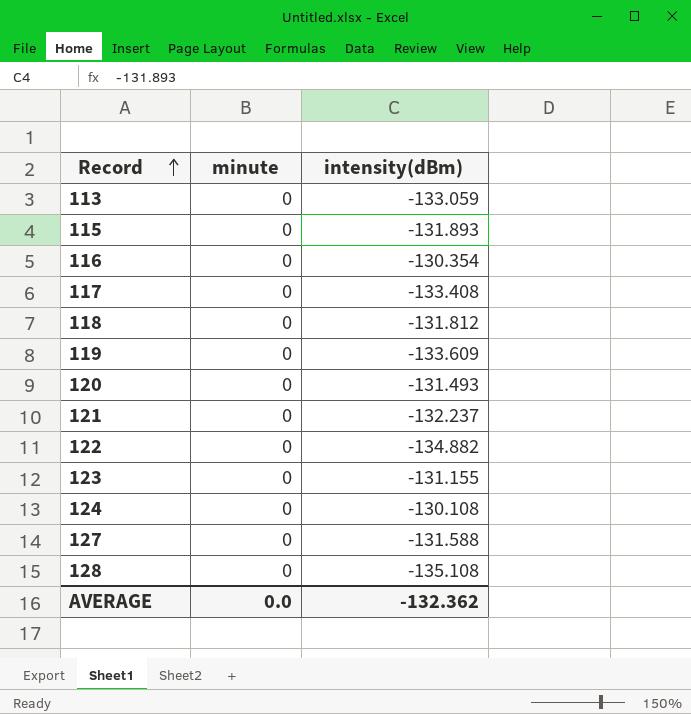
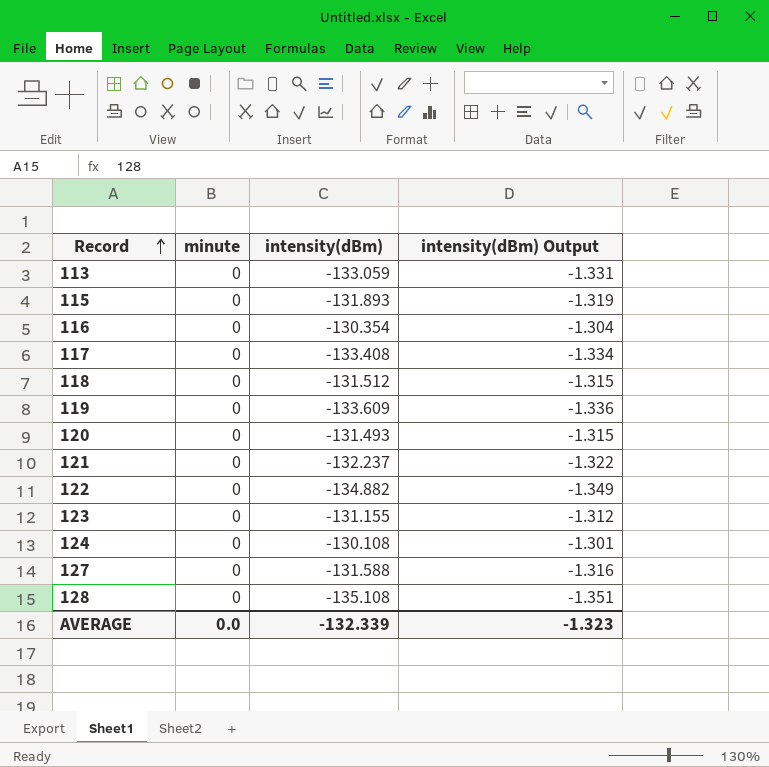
column intensity(dBm) Output | formula: none -> [intensity(dBm)] * 0.01
118 | intensity(dBm): -131.812 -> -131.512
AVERAGE | intensity(dBm): -132.362 -> -132.339

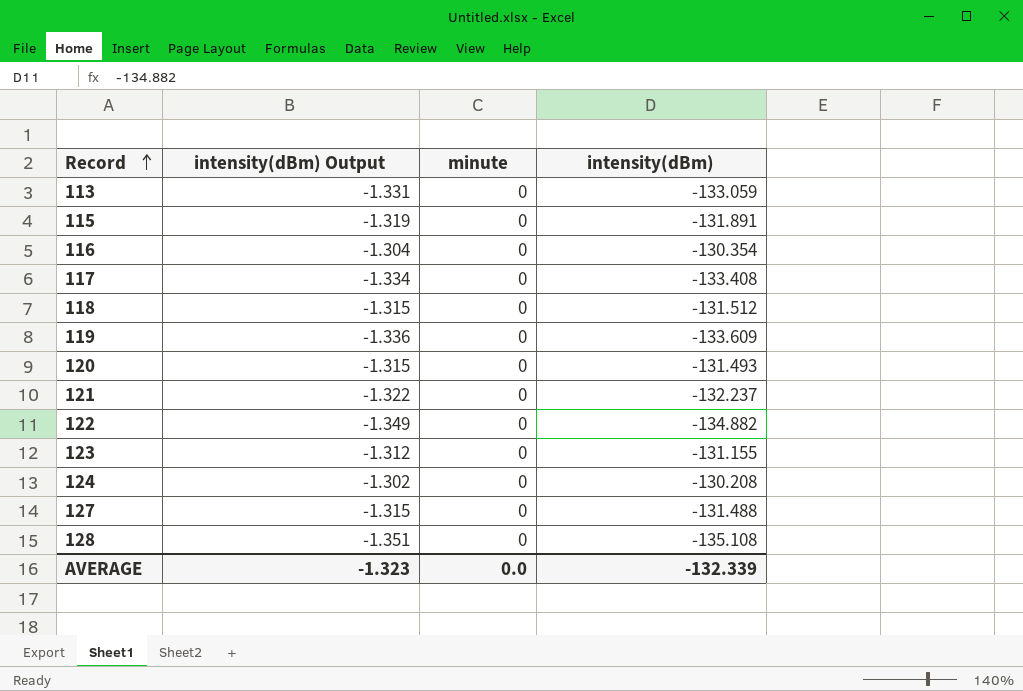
column intensity(dBm) Output | position: 4 -> 2
115 | intensity(dBm): -131.893 -> -131.891
124 | intensity(dBm) Output: -1.301 -> -1.302
124 | intensity(dBm): -130.108 -> -130.208
127 | intensity(dBm) Output: -1.316 -> -1.315
127 | intensity(dBm): -131.588 -> -131.488

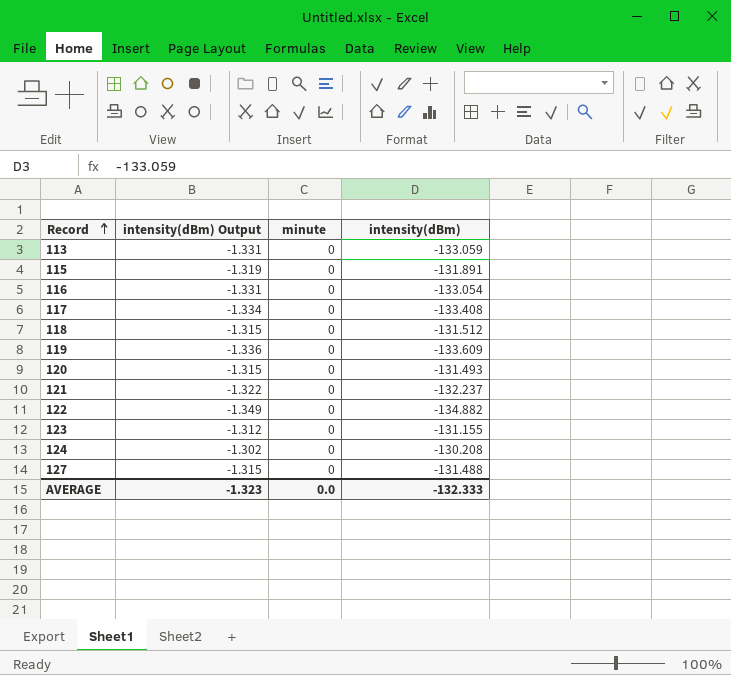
row 128: -1.351 | 0 | -135.108 -> none
116 | intensity(dBm) Output: -1.304 -> -1.331
116 | intensity(dBm): -130.354 -> -133.054
AVERAGE | intensity(dBm): -132.339 -> -132.333

